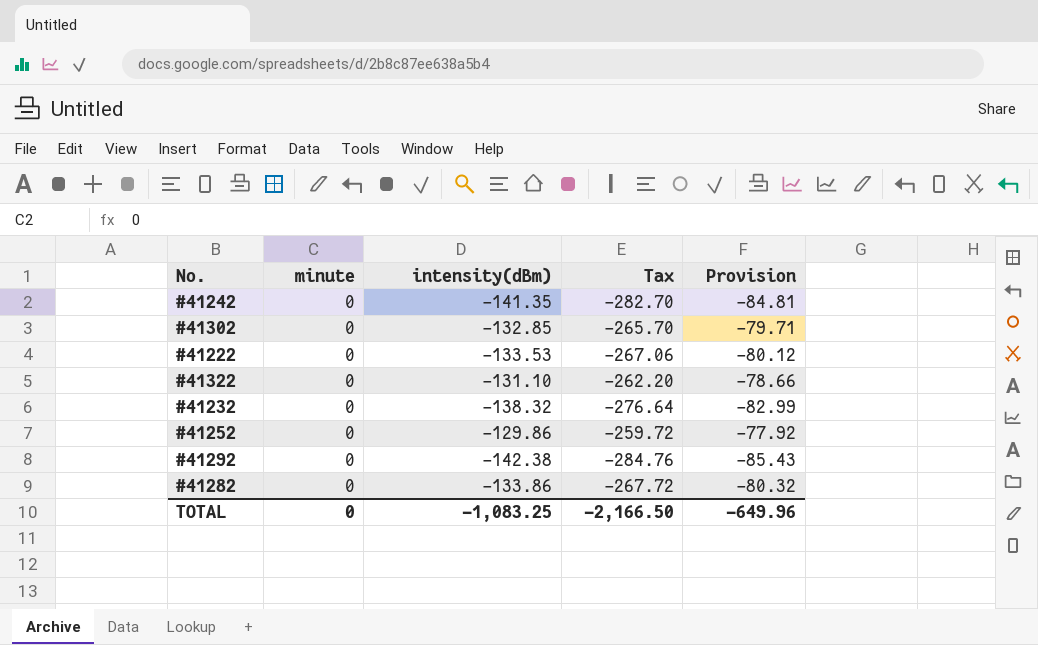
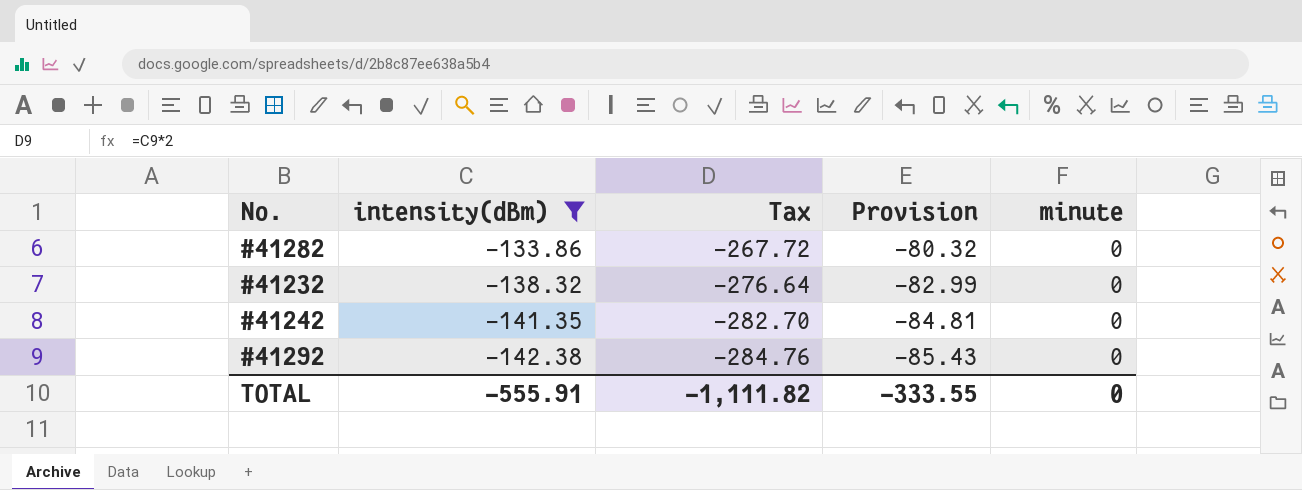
filter: none -> intensity(dBm) <= -133.86
row order: none -> intensity(dBm) descending
column minute | position: 2 -> 5
TOTAL | intensity(dBm): -1,083.25 -> -555.91
TOTAL | Tax: -2,166.50 -> -1,111.82
TOTAL | Provision: -649.96 -> -333.55

